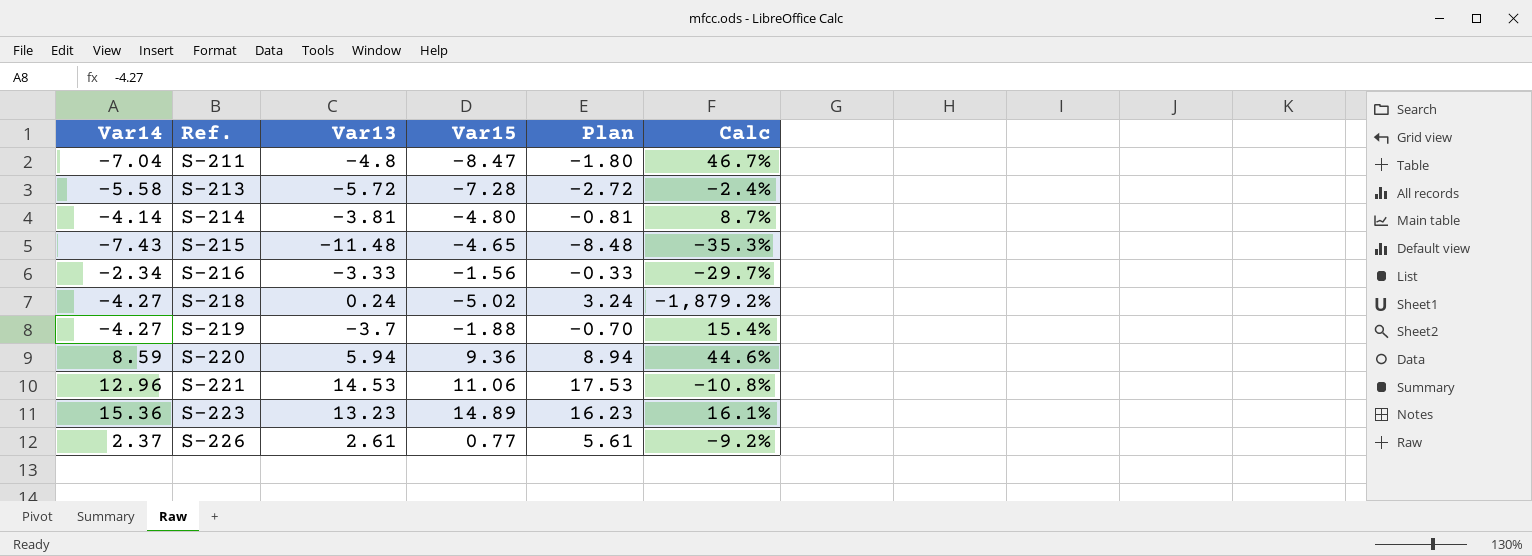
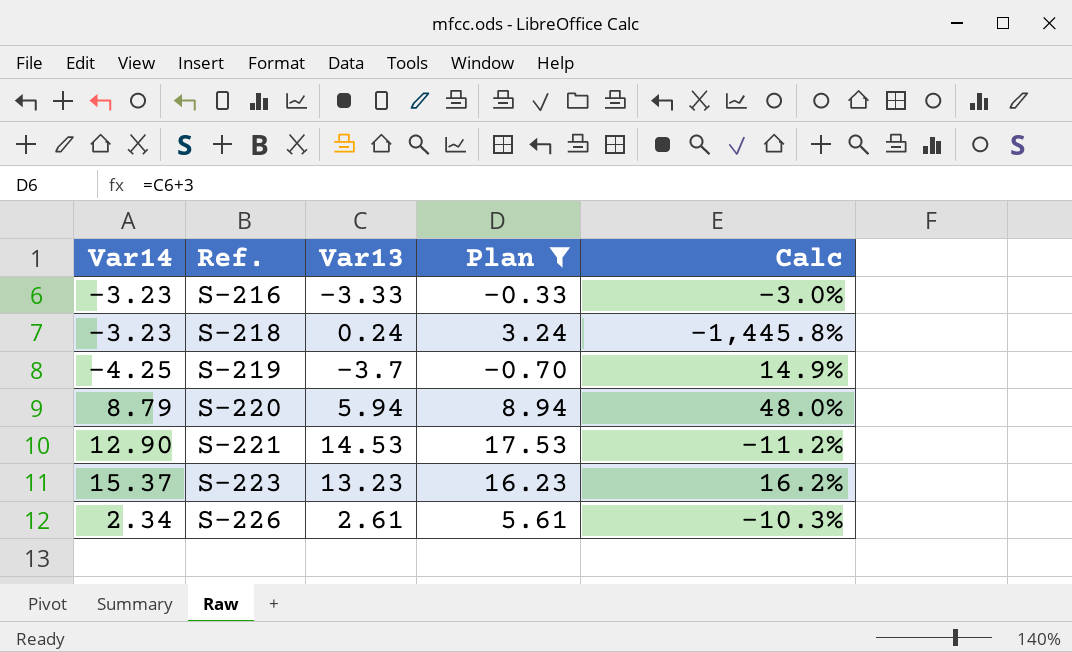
filter: none -> Plan >= -0.70
column Var15 | position: 4 -> none
S-216 | Var14: -2.34 -> -3.23
S-216 | Calc: -29.7% -> -3.0%
S-218 | Var14: -4.27 -> -3.23
S-218 | Calc: -1,879.2% -> -1,445.8%
S-219 | Var14: -4.27 -> -4.25
S-219 | Calc: 15.4% -> 14.9%
S-220 | Var14: 8.59 -> 8.79
S-220 | Calc: 44.6% -> 48.0%
S-221 | Var14: 12.96 -> 12.90
S-221 | Calc: -10.8% -> -11.2%
S-223 | Var14: 15.36 -> 15.37
S-223 | Calc: 16.1% -> 16.2%
S-226 | Var14: 2.37 -> 2.34
S-226 | Calc: -9.2% -> -10.3%

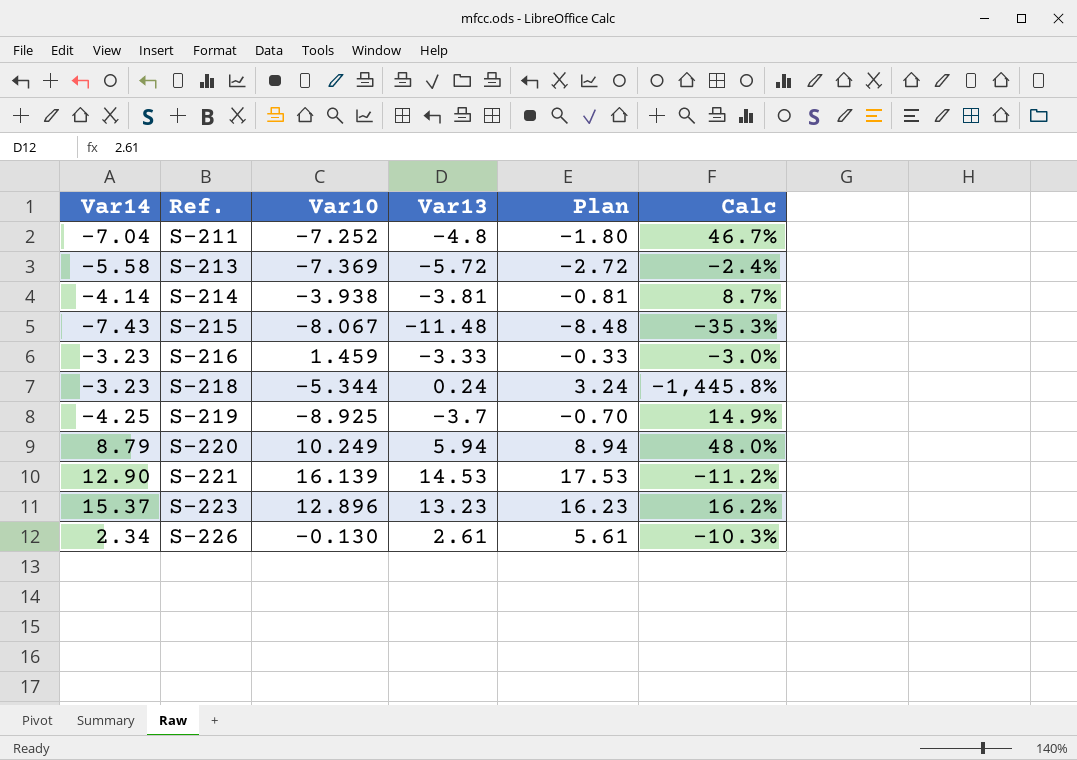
filter: Plan >= -0.70 -> none
column Var10 | position: none -> 3

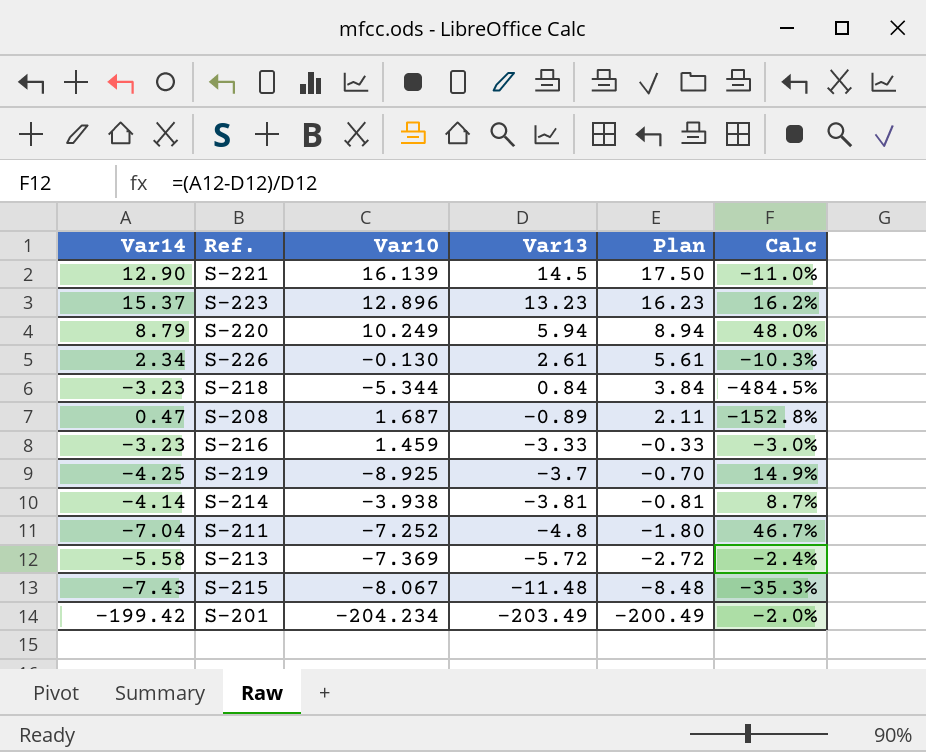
row order: Ref. ascending -> Var13 descending
S-221 | Var13: 14.53 -> 14.5
S-221 | Plan: 17.53 -> 17.50
S-221 | Calc: -11.2% -> -11.0%
S-218 | Var13: 0.24 -> 0.84
S-218 | Plan: 3.24 -> 3.84
S-218 | Calc: -1,445.8% -> -484.5%
row S-208: none -> 0.47 | 1.687 | -0.89 | 2.11 | -152.8%
row S-201: none -> -199.42 | -204.234 | -203.49 | -200.49 | -2.0%

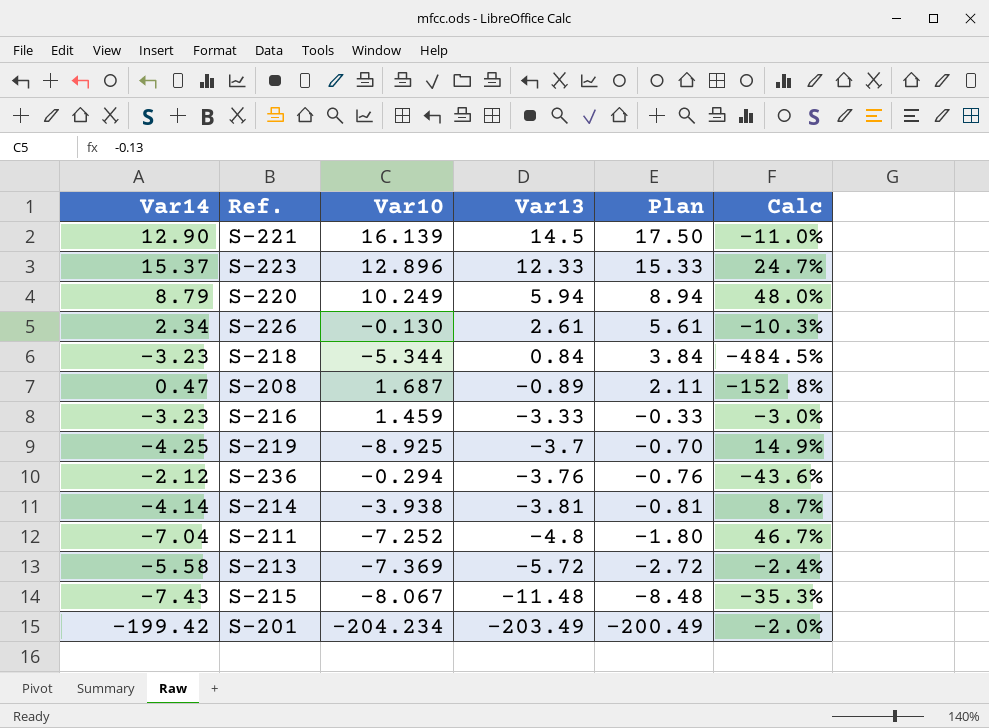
S-223 | Var13: 13.23 -> 12.33
S-223 | Plan: 16.23 -> 15.33
S-223 | Calc: 16.2% -> 24.7%
row S-236: none -> -2.12 | -0.294 | -3.76 | -0.76 | -43.6%

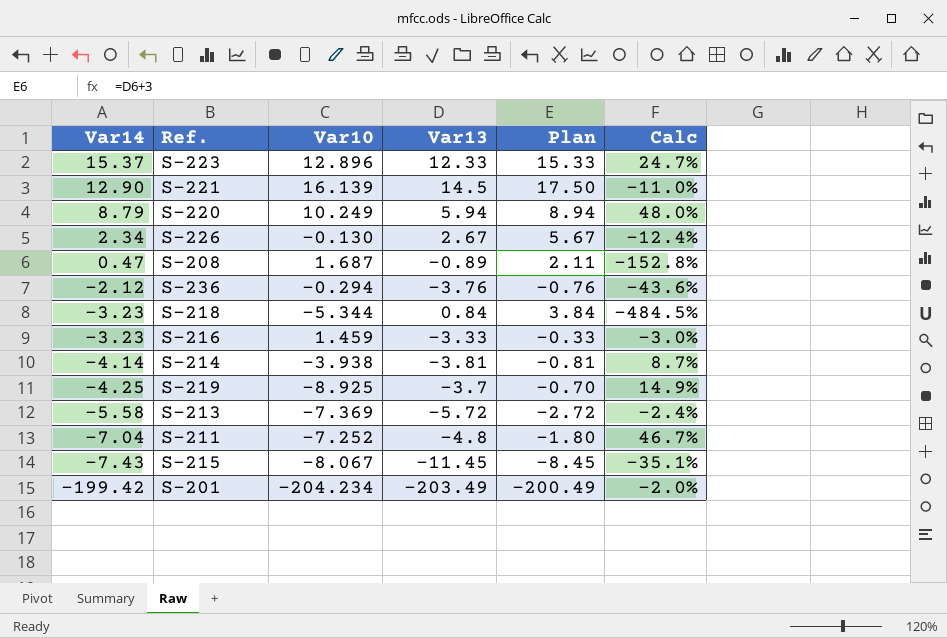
row order: Var13 descending -> Var14 descending
S-226 | Var13: 2.61 -> 2.67
S-226 | Plan: 5.61 -> 5.67
S-226 | Calc: -10.3% -> -12.4%
S-215 | Var13: -11.48 -> -11.45
S-215 | Plan: -8.48 -> -8.45
S-215 | Calc: -35.3% -> -35.1%

